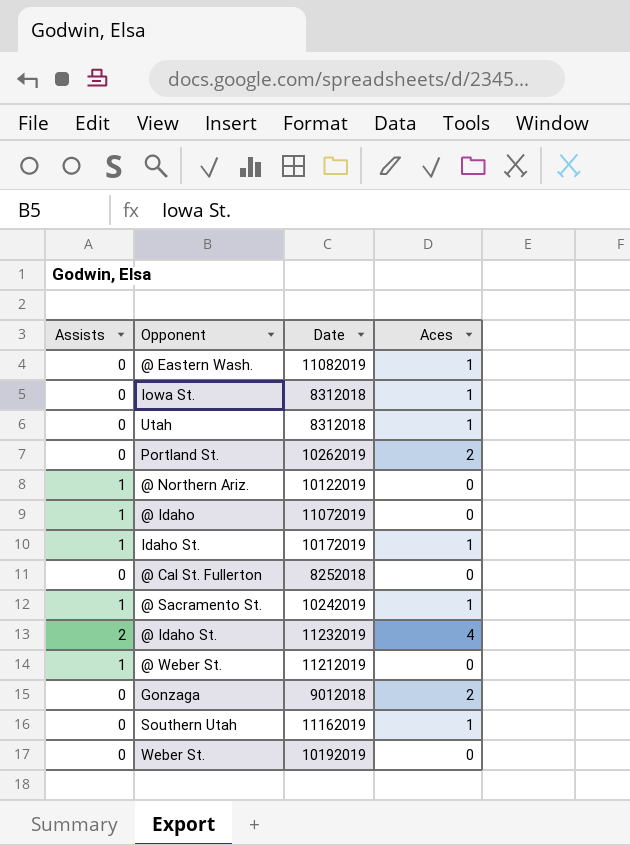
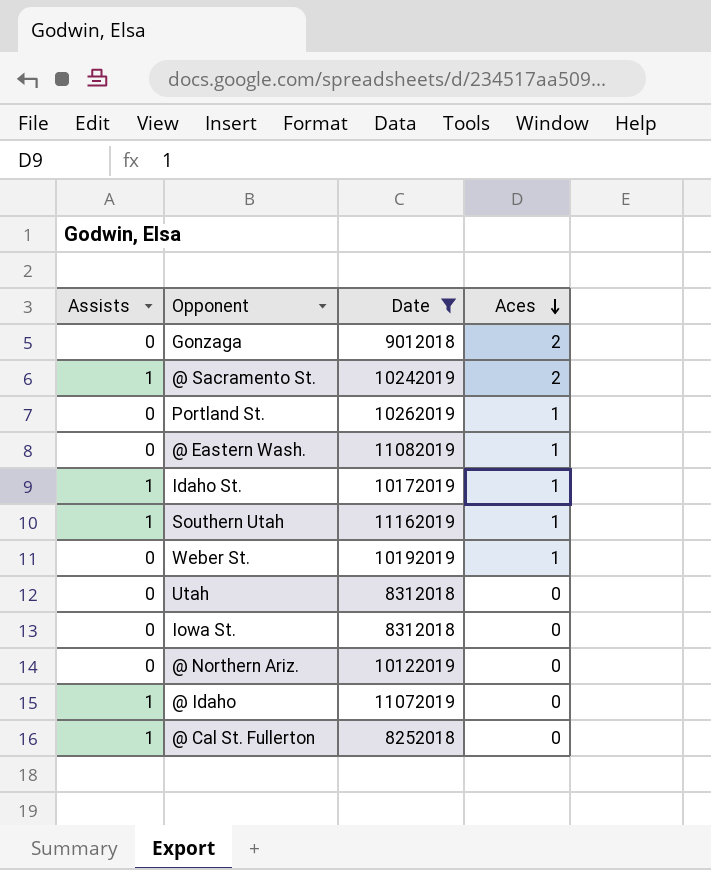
filter: none -> Date <= 11162019
row order: none -> Aces descending
@ Sacramento St. | Aces: 1 -> 2
Portland St. | Aces: 2 -> 1
Southern Utah | Assists: 0 -> 1
Weber St. | Aces: 0 -> 1
Utah | Aces: 1 -> 0
Iowa St. | Aces: 1 -> 0
@ Northern Ariz. | Assists: 1 -> 0
@ Cal St. Fullerton | Assists: 0 -> 1

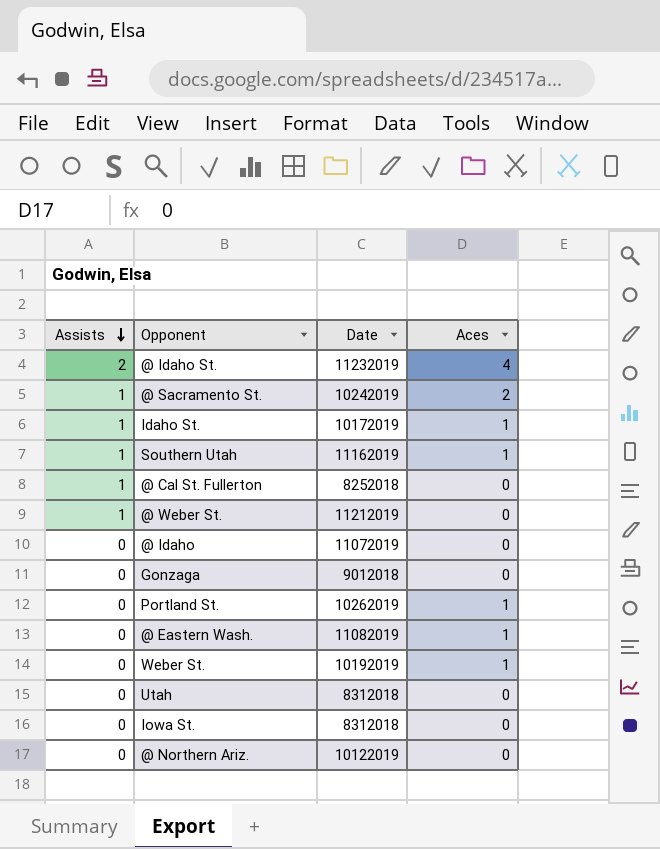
filter: Date <= 11162019 -> none
row order: Aces descending -> Assists descending
@ Idaho | Assists: 1 -> 0
Gonzaga | Aces: 2 -> 0

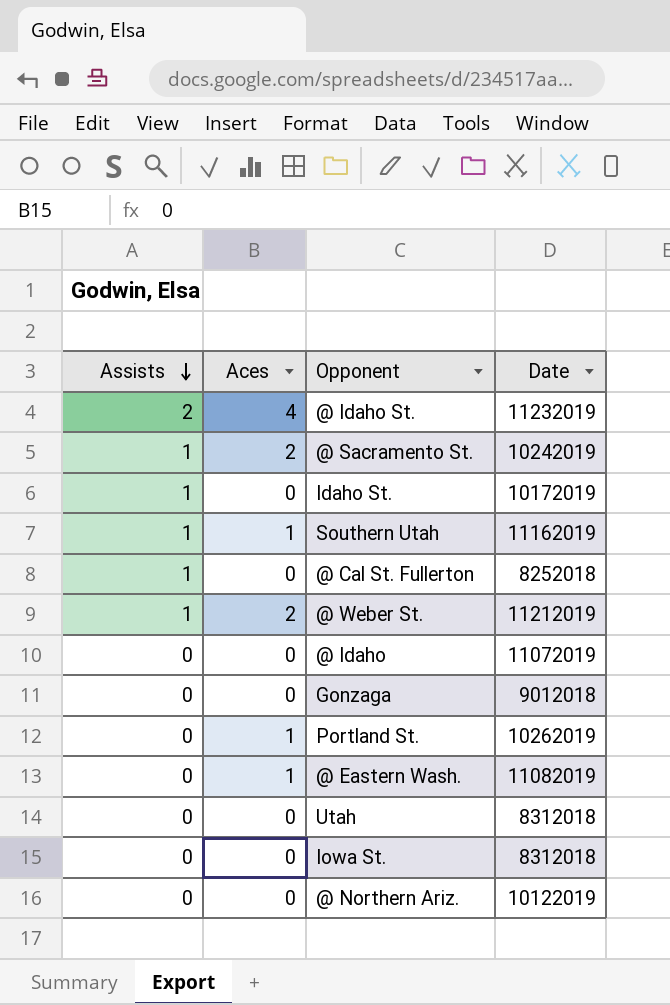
column Aces | position: 4 -> 2
row Weber St.: 0 | 10192019 | 1 -> none
Idaho St. | Aces: 1 -> 0
@ Weber St. | Aces: 0 -> 2

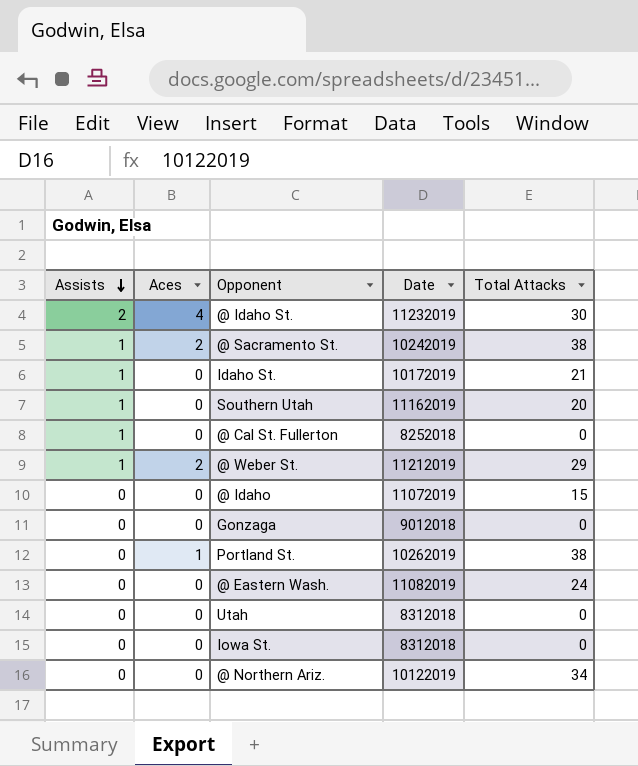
column Total Attacks | position: none -> 5
Southern Utah | Aces: 1 -> 0
@ Eastern Wash. | Aces: 1 -> 0

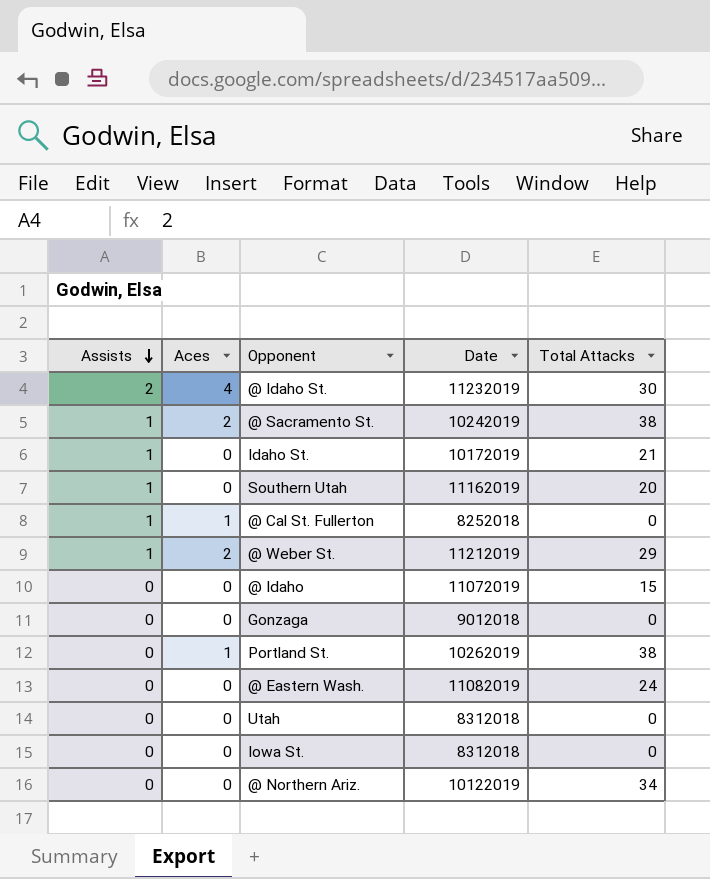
@ Cal St. Fullerton | Aces: 0 -> 1

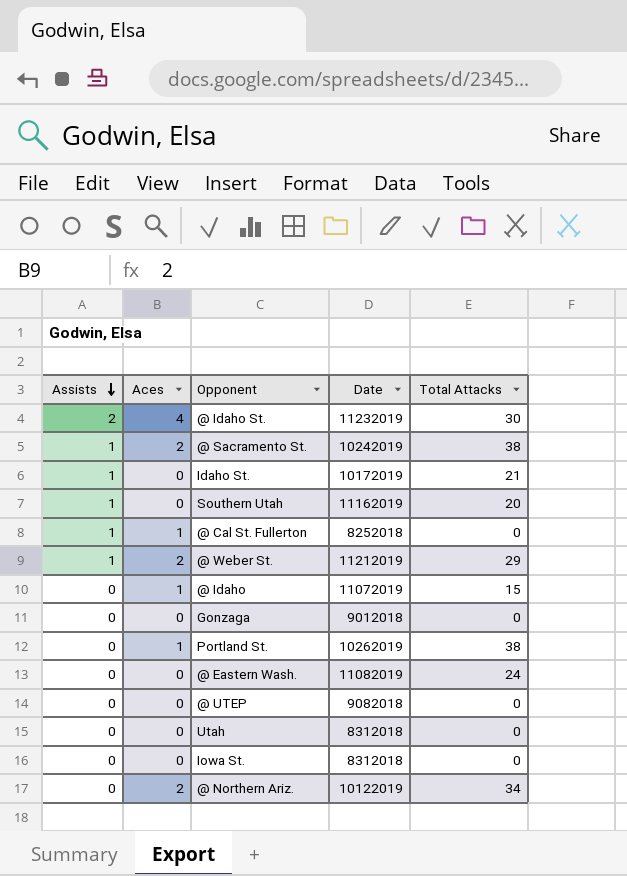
@ Idaho | Aces: 0 -> 1
row @ UTEP: none -> 0 | 0 | 9082018 | 0
@ Northern Ariz. | Aces: 0 -> 2

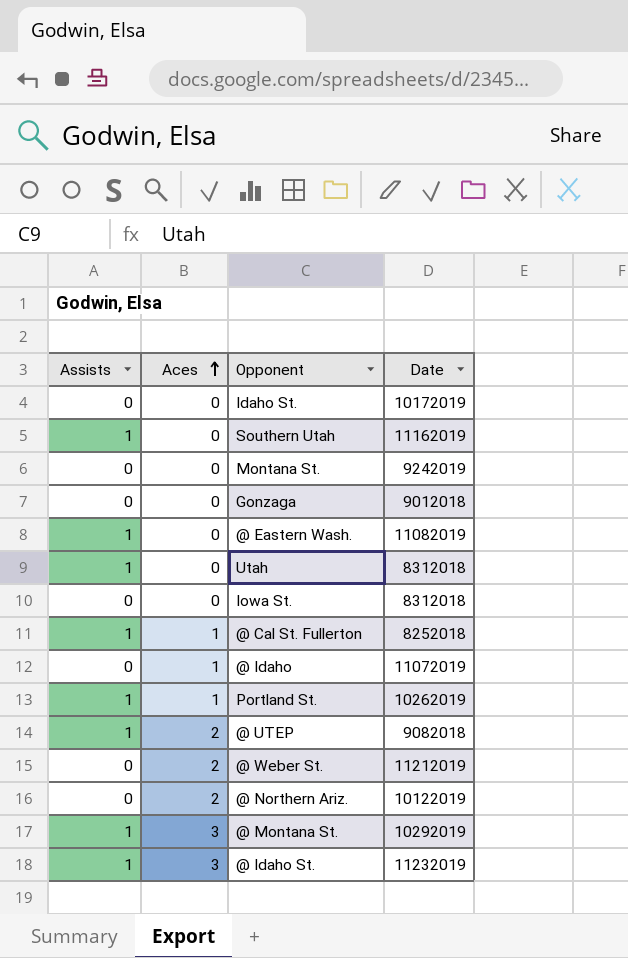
row order: Assists descending -> Aces ascending
column Total Attacks | position: 5 -> none
row @ Sacramento St.: 1 | 2 | 10242019 | 38 -> none
Idaho St. | Assists: 1 -> 0
row Montana St.: none -> 0 | 0 | 9242019
@ Eastern Wash. | Assists: 0 -> 1
Utah | Assists: 0 -> 1
Portland St. | Assists: 0 -> 1
@ UTEP | Assists: 0 -> 1
@ UTEP | Aces: 0 -> 2
@ Weber St. | Assists: 1 -> 0
row @ Montana St.: none -> 1 | 3 | 10292019
@ Idaho St. | Assists: 2 -> 1
@ Idaho St. | Aces: 4 -> 3

